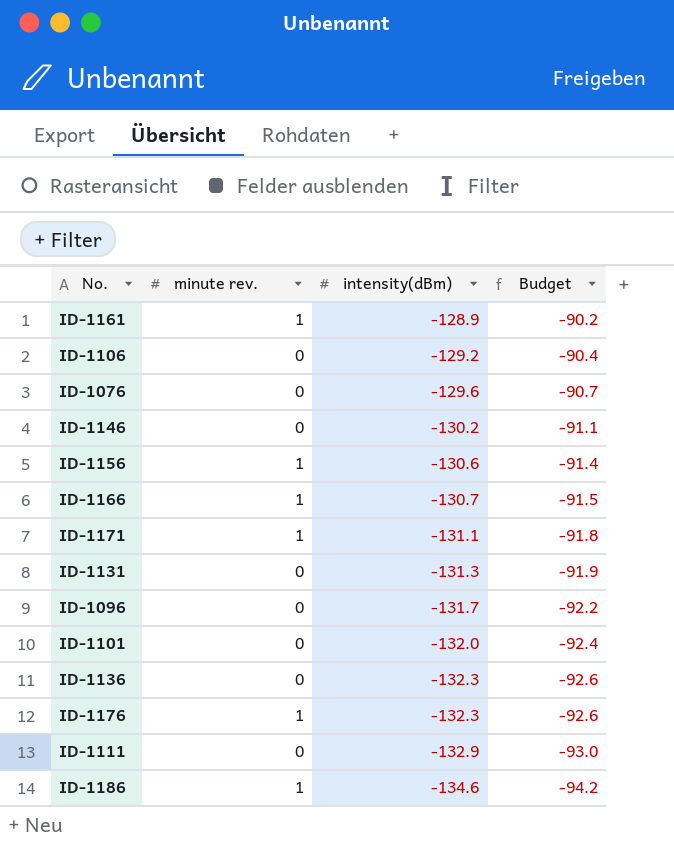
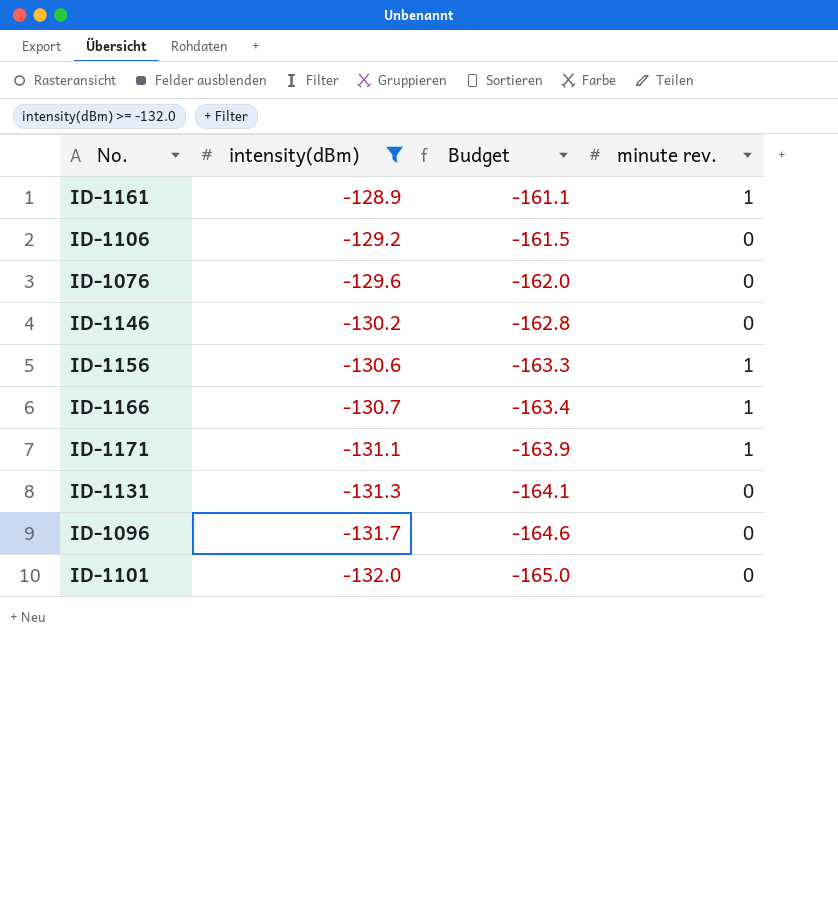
filter: none -> intensity(dBm) >= -132.0
column Budget | formula: [intensity(dBm)] * 0.7 -> [intensity(dBm)] * 1.25
column minute rev. | position: 2 -> 4

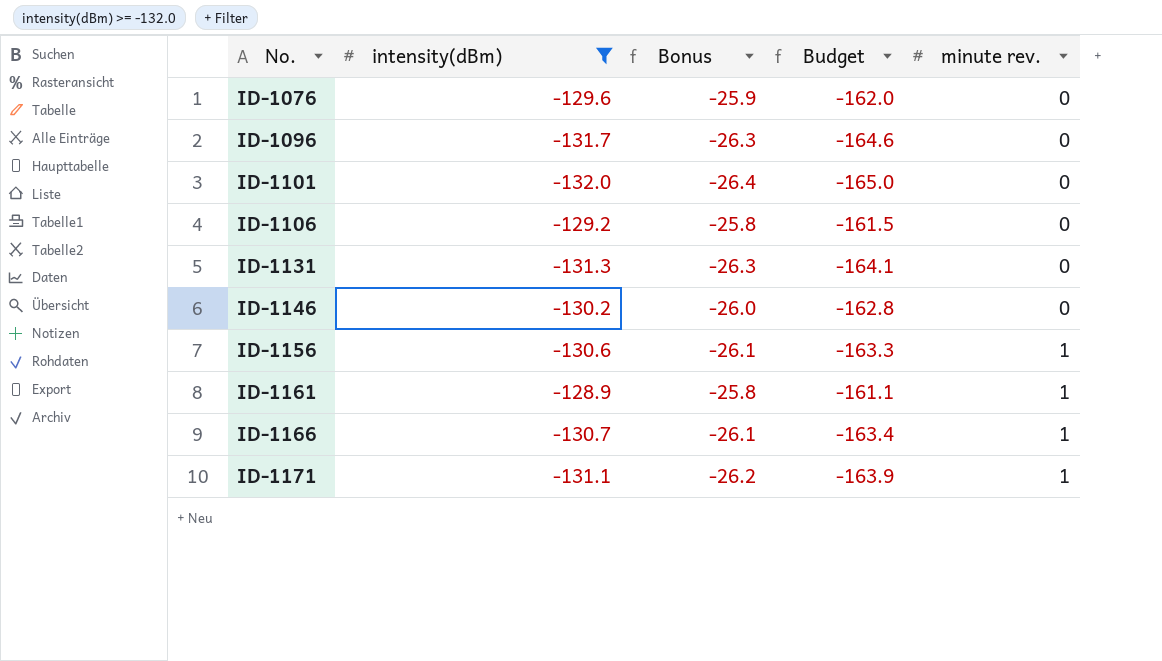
row order: intensity(dBm) descending -> No. ascending
column Bonus | formula: none -> [intensity(dBm)] * 0.2

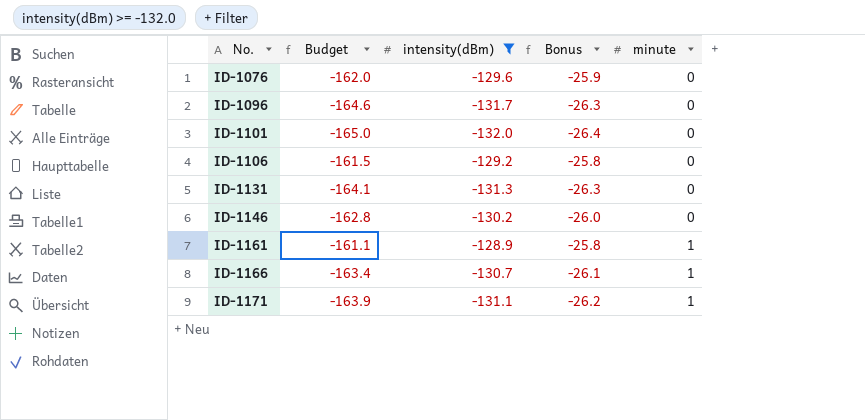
column Budget | position: 4 -> 2
column name: minute rev. -> minute
row ID-1156: -130.6 | -26.1 | -163.3 | 1 -> none

